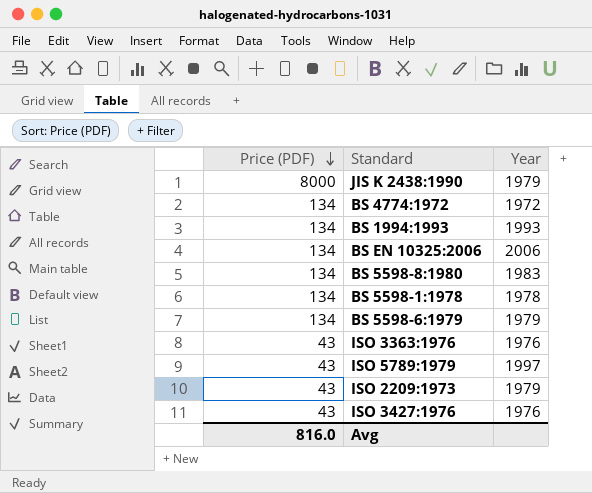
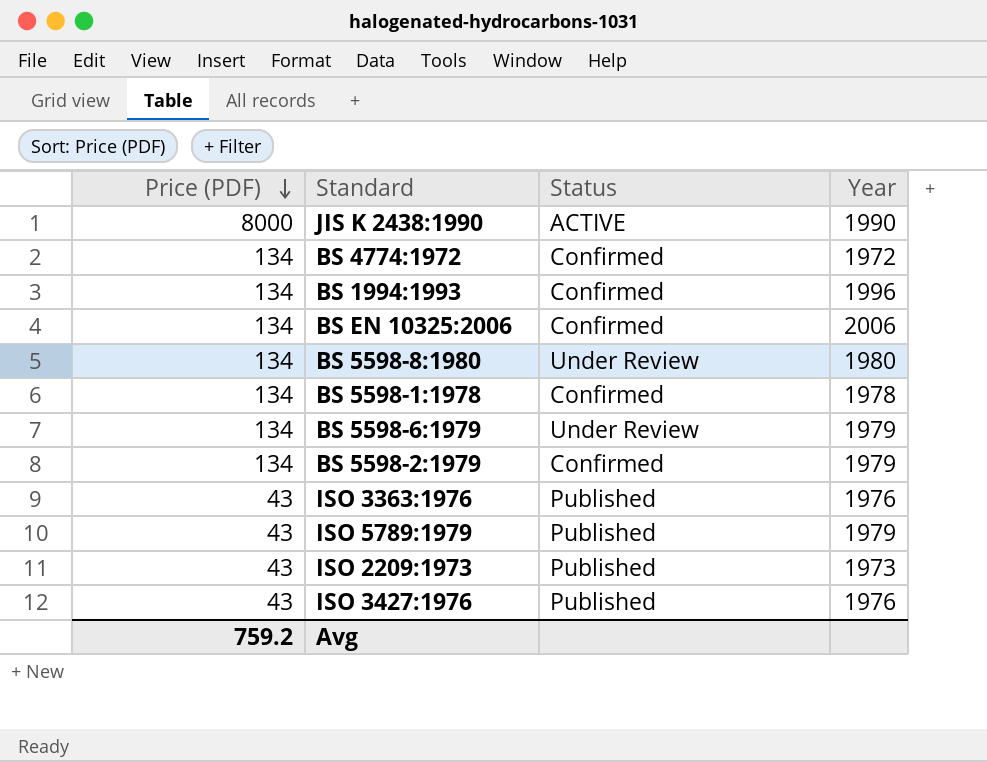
column Status | position: none -> 3
JIS K 2438:1990 | Year: 1979 -> 1990
BS 1994:1993 | Year: 1993 -> 1996
BS 5598-8:1980 | Year: 1983 -> 1980
row BS 5598-2:1979: none -> 134 | Confirmed | 1979
ISO 5789:1979 | Year: 1997 -> 1979
ISO 2209:1973 | Year: 1979 -> 1973
Avg | Price (PDF): 816.0 -> 759.2

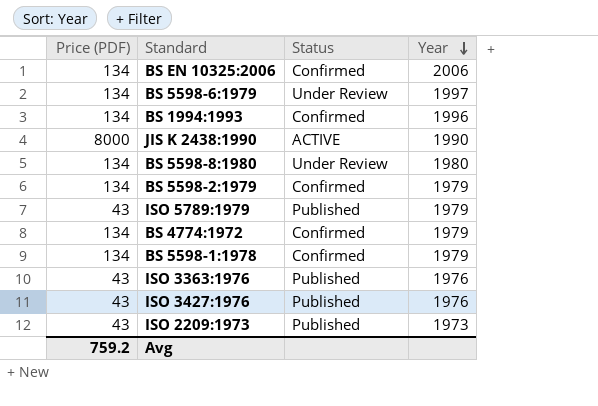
row order: Price (PDF) descending -> Year descending
BS 5598-6:1979 | Year: 1979 -> 1997
BS 4774:1972 | Year: 1972 -> 1979
BS 5598-1:1978 | Year: 1978 -> 1979

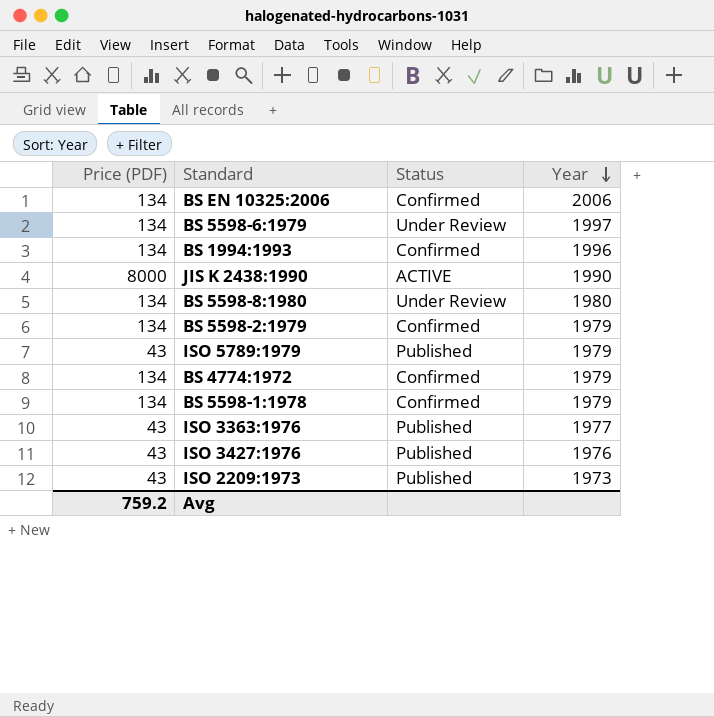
ISO 3363:1976 | Year: 1976 -> 1977

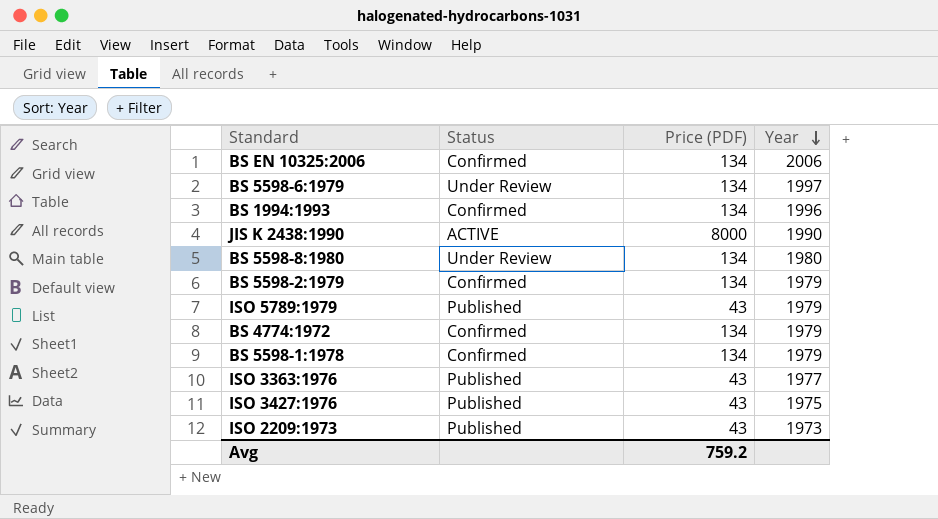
column Price (PDF) | position: 1 -> 3
ISO 3427:1976 | Year: 1976 -> 1975

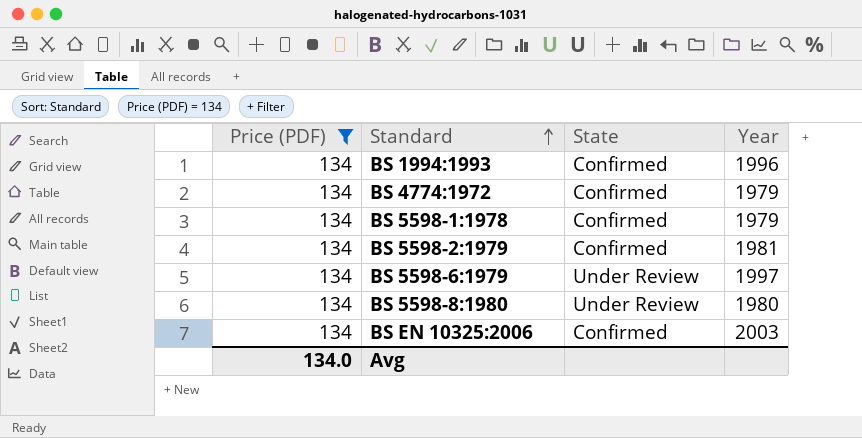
filter: none -> Price (PDF) = 134
row order: Year descending -> Standard ascending
column Price (PDF) | position: 3 -> 1
column name: Status -> State
BS 5598-2:1979 | Year: 1979 -> 1981
BS EN 10325:2006 | Year: 2006 -> 2003
Avg | Price (PDF): 759.2 -> 134.0

